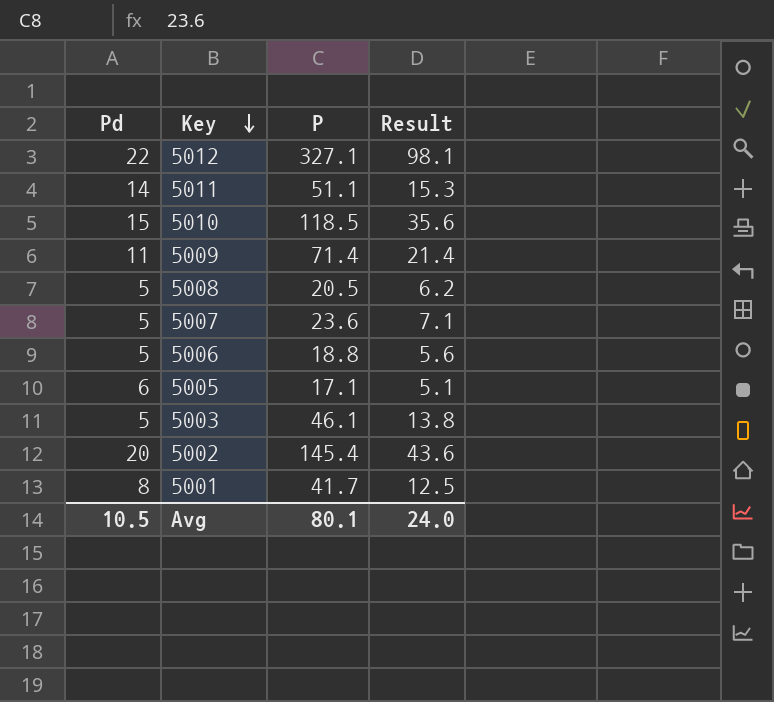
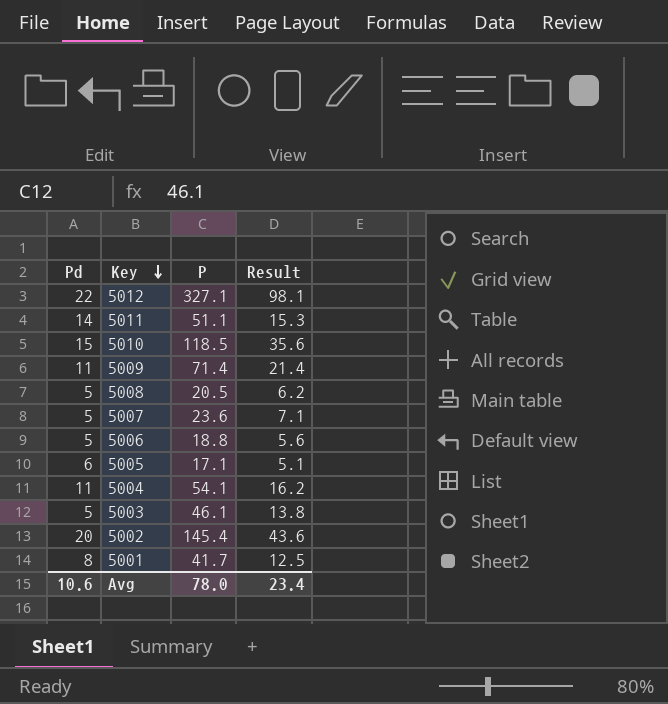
row 5004: none -> 11 | 54.1 | 16.2
Avg | Pd: 10.5 -> 10.6
Avg | P: 80.1 -> 78.0
Avg | Result: 24.0 -> 23.4

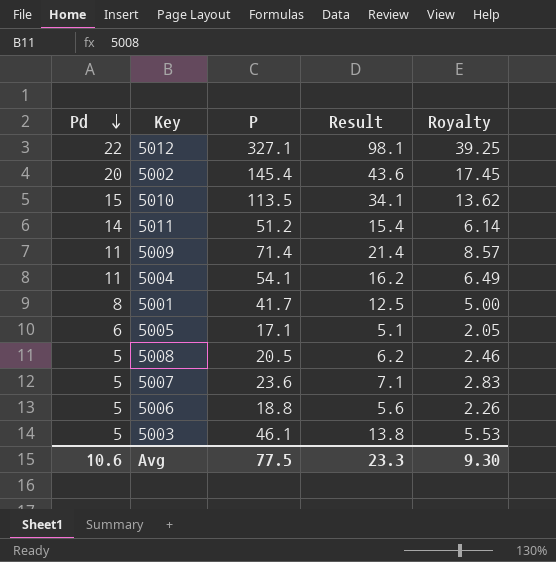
row order: Key descending -> Pd descending
column Royalty | formula: none -> [P] * 0.12
5010 | P: 118.5 -> 113.5
5010 | Result: 35.6 -> 34.1
5011 | P: 51.1 -> 51.2
5011 | Result: 15.3 -> 15.4
Avg | P: 78.0 -> 77.5
Avg | Result: 23.4 -> 23.3

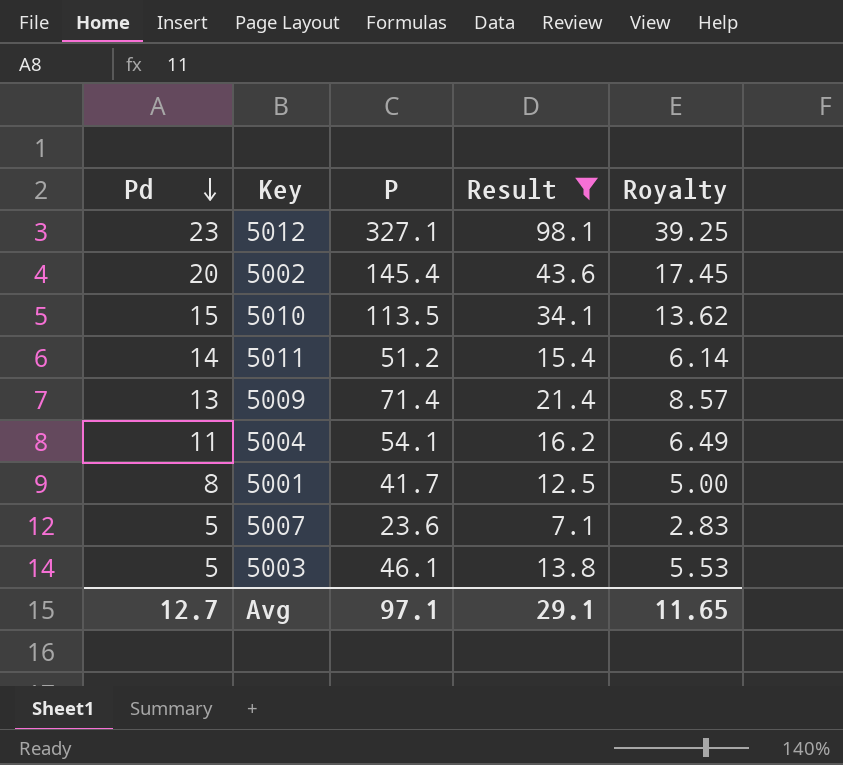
filter: none -> Result >= 7.1
5012 | Pd: 22 -> 23
5009 | Pd: 11 -> 13
Avg | Pd: 10.6 -> 12.7
Avg | P: 77.5 -> 97.1
Avg | Result: 23.3 -> 29.1
Avg | Royalty: 9.30 -> 11.65

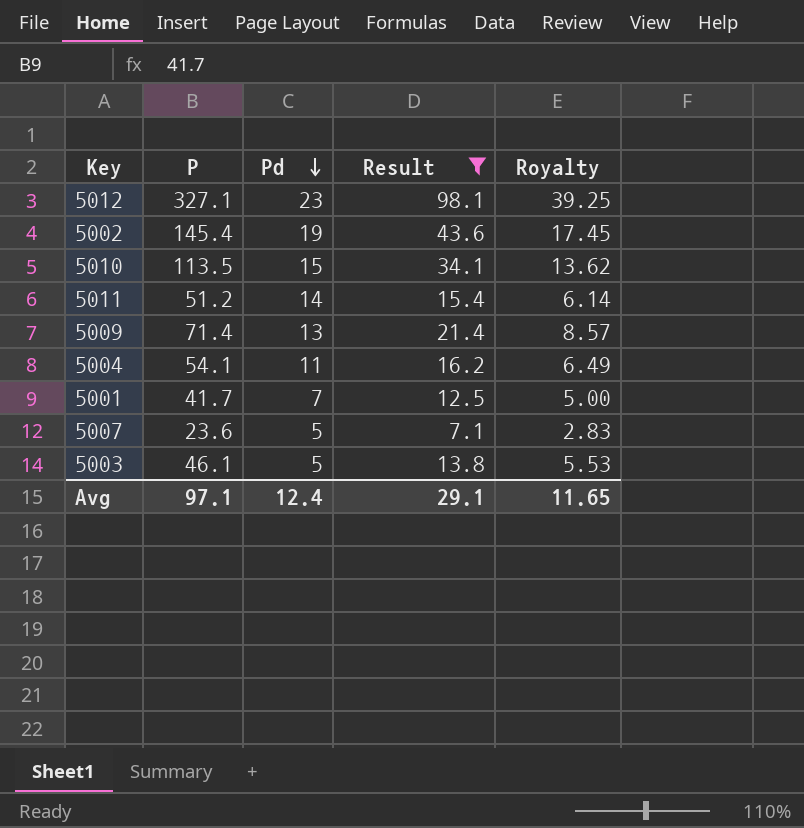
column Pd | position: 1 -> 3
5002 | Pd: 20 -> 19
5001 | Pd: 8 -> 7
Avg | Pd: 12.7 -> 12.4

